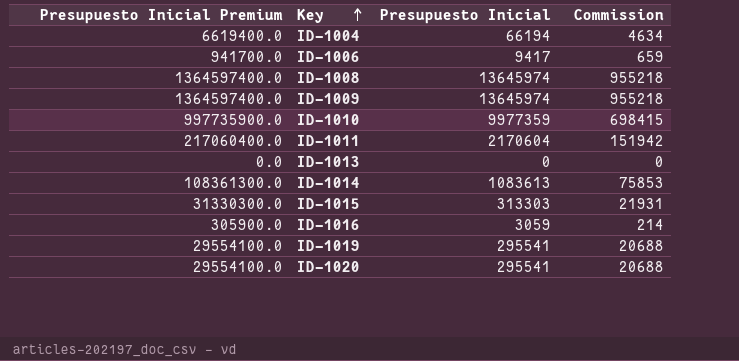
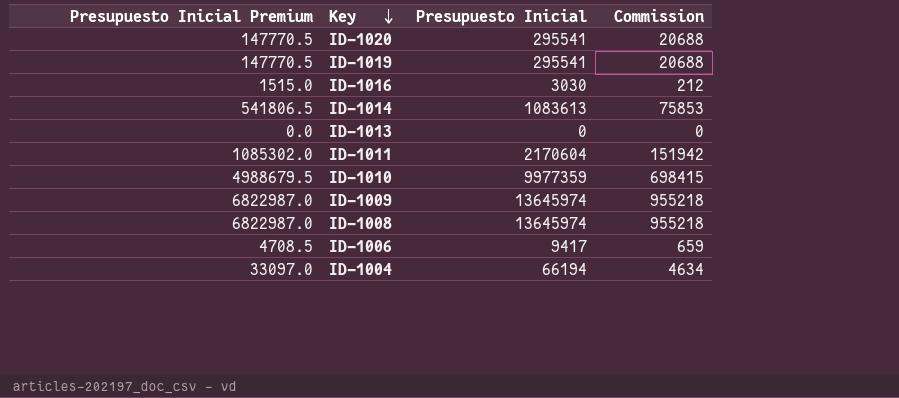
row order: Key ascending -> Key descending
column Presupuesto Inicial Premium | formula: [Presupuesto Inicial] * 100 -> [Presupuesto Inicial] * 0.5
row ID-1015: 31330300.0 | 313303 | 21931 -> none
ID-1016 | Presupuesto Inicial: 3059 -> 3030
ID-1016 | Commission: 214 -> 212

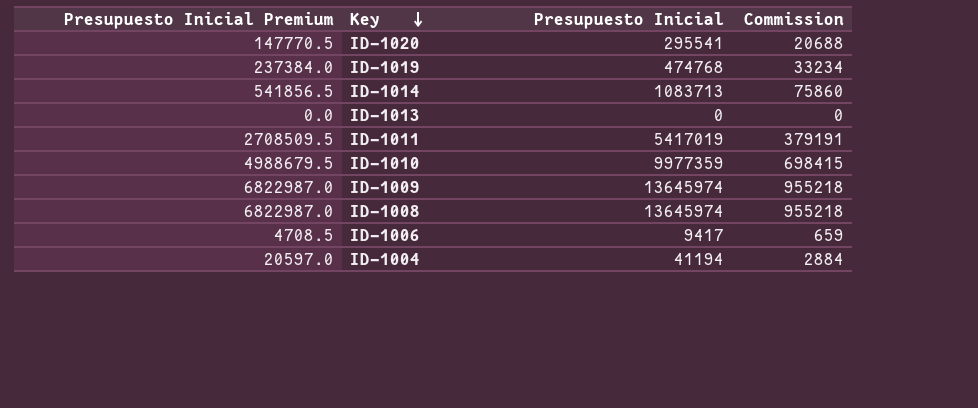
row ID-1016: 1515.0 | 3030 | 212 -> none
ID-1019 | Presupuesto Inicial Premium: 147770.5 -> 237384.0
ID-1019 | Presupuesto Inicial: 295541 -> 474768
ID-1019 | Commission: 20688 -> 33234
ID-1014 | Presupuesto Inicial Premium: 541806.5 -> 541856.5
ID-1014 | Presupuesto Inicial: 1083613 -> 1083713
ID-1014 | Commission: 75853 -> 75860
ID-1011 | Presupuesto Inicial Premium: 1085302.0 -> 2708509.5
ID-1011 | Presupuesto Inicial: 2170604 -> 5417019
ID-1011 | Commission: 151942 -> 379191
ID-1004 | Presupuesto Inicial Premium: 33097.0 -> 20597.0
ID-1004 | Presupuesto Inicial: 66194 -> 41194
ID-1004 | Commission: 4634 -> 2884

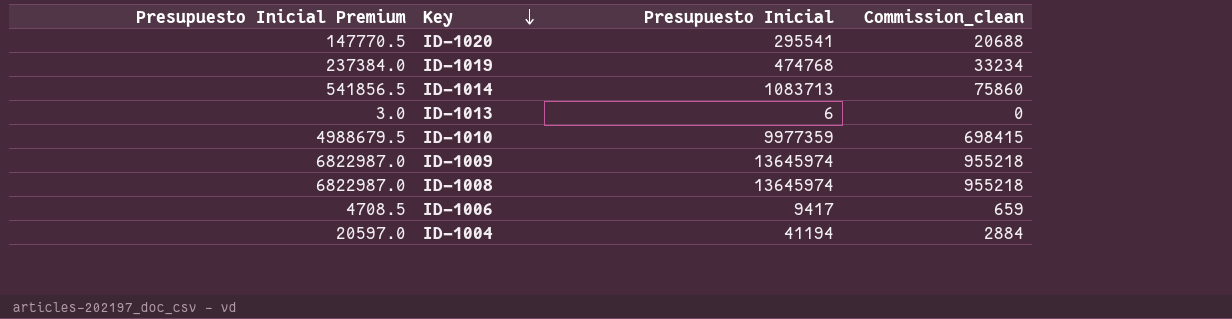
column name: Commission -> Commission_clean
row ID-1011: 2708509.5 | 5417019 | 379191 -> none
ID-1013 | Presupuesto Inicial Premium: 0.0 -> 3.0
ID-1013 | Presupuesto Inicial: 0 -> 6

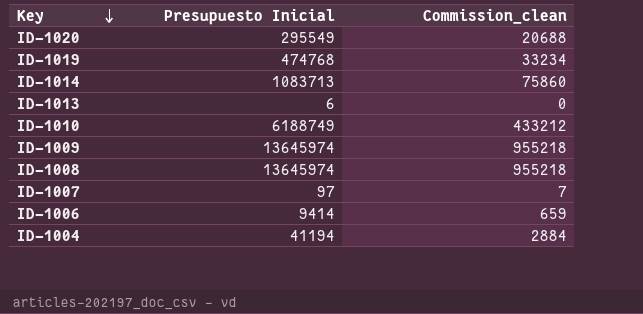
column Presupuesto Inicial Premium | formula: [Presupuesto Inicial] * 0.5 -> none
ID-1020 | Presupuesto Inicial: 295541 -> 295549
ID-1010 | Presupuesto Inicial: 9977359 -> 6188749
ID-1010 | Commission_clean: 698415 -> 433212
row ID-1007: none -> 97 | 7
ID-1006 | Presupuesto Inicial: 9417 -> 9414

